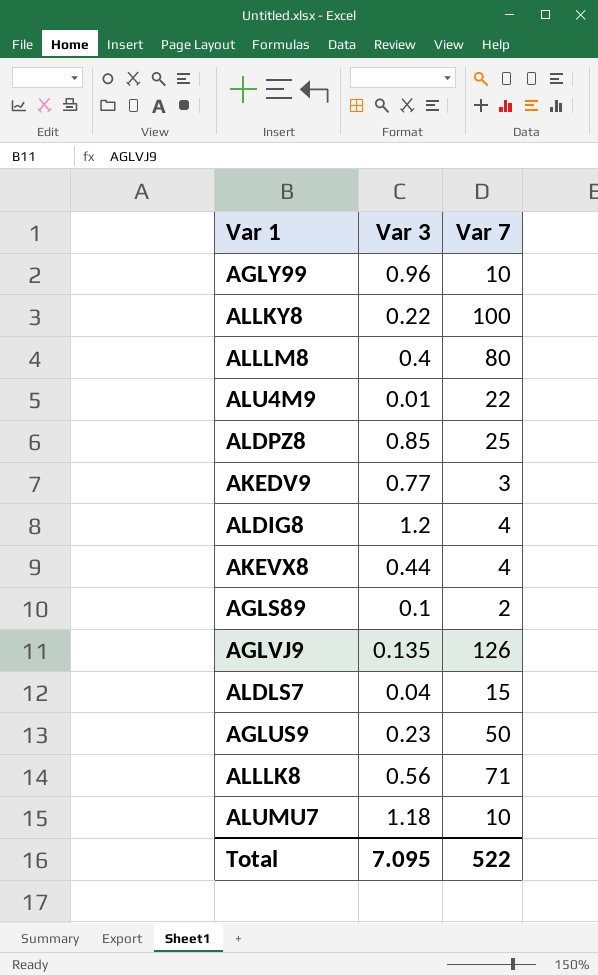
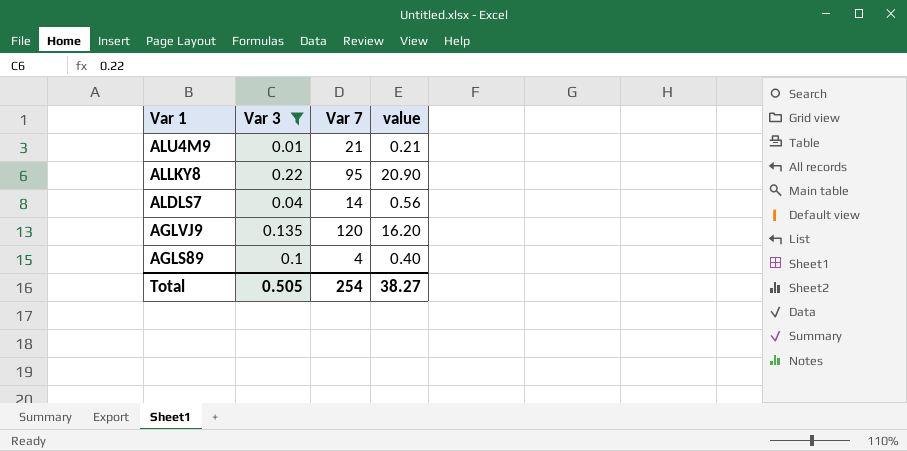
filter: none -> Var 3 <= 0.22
row order: none -> Var 1 descending
column value | formula: none -> [Var 3] * [Var 7]
ALU4M9 | Var 7: 22 -> 21
ALLKY8 | Var 7: 100 -> 95
ALDLS7 | Var 7: 15 -> 14
AGLVJ9 | Var 7: 126 -> 120
AGLS89 | Var 7: 2 -> 4
Total | Var 3: 7.095 -> 0.505
Total | Var 7: 522 -> 254

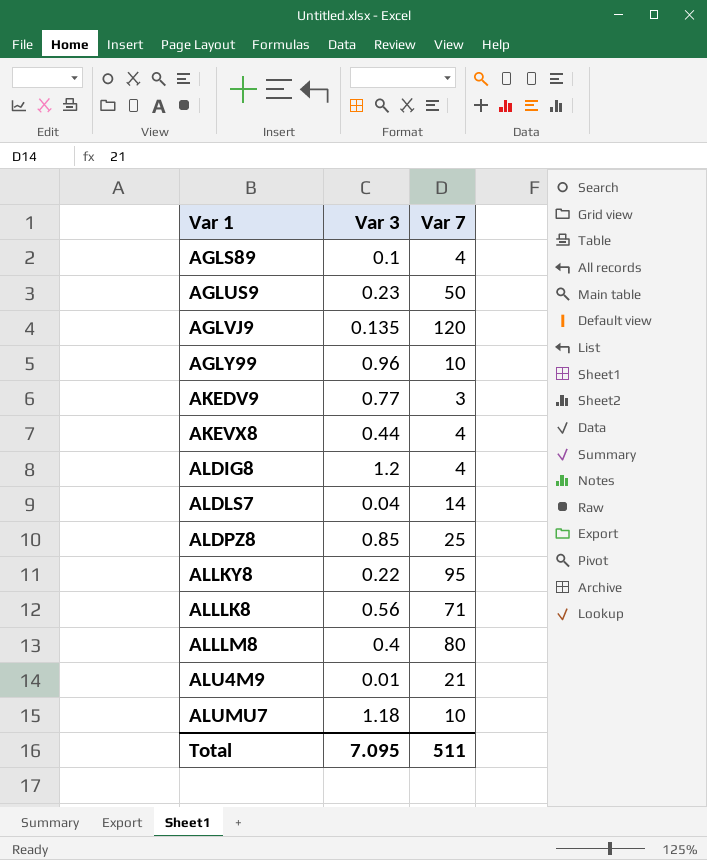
filter: Var 3 <= 0.22 -> none
row order: Var 1 descending -> Var 1 ascending
column value | formula: [Var 3] * [Var 7] -> none
Total | Var 3: 0.505 -> 7.095
Total | Var 7: 254 -> 511

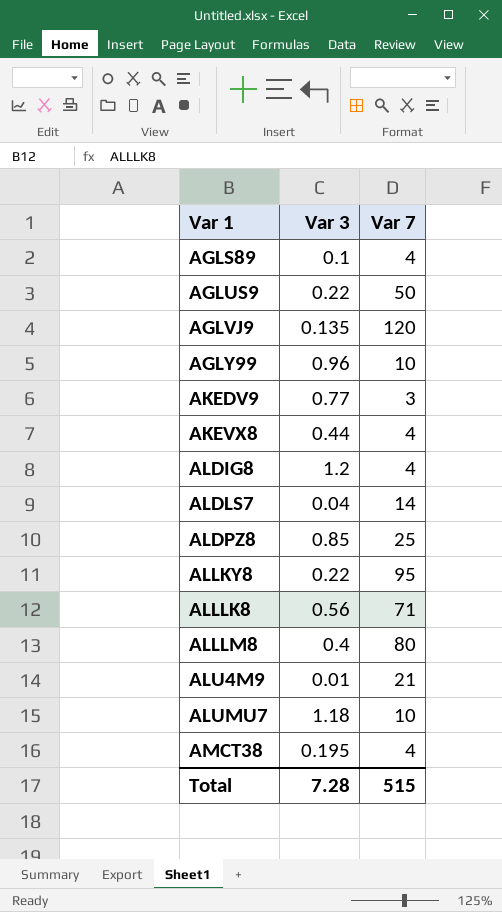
AGLUS9 | Var 3: 0.23 -> 0.22
row AMCT38: none -> 0.195 | 4
Total | Var 3: 7.095 -> 7.28
Total | Var 7: 511 -> 515

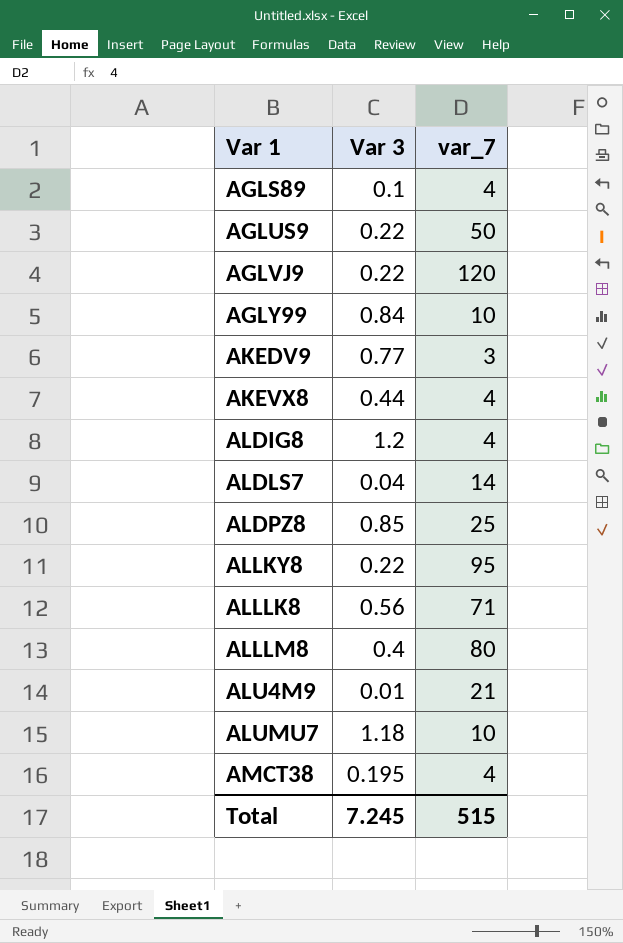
column name: Var 7 -> var_7
AGLVJ9 | Var 3: 0.135 -> 0.22
AGLY99 | Var 3: 0.96 -> 0.84
Total | Var 3: 7.28 -> 7.245

